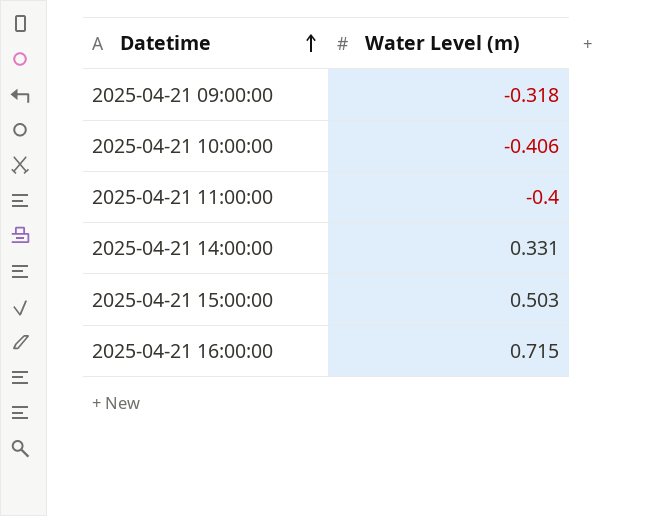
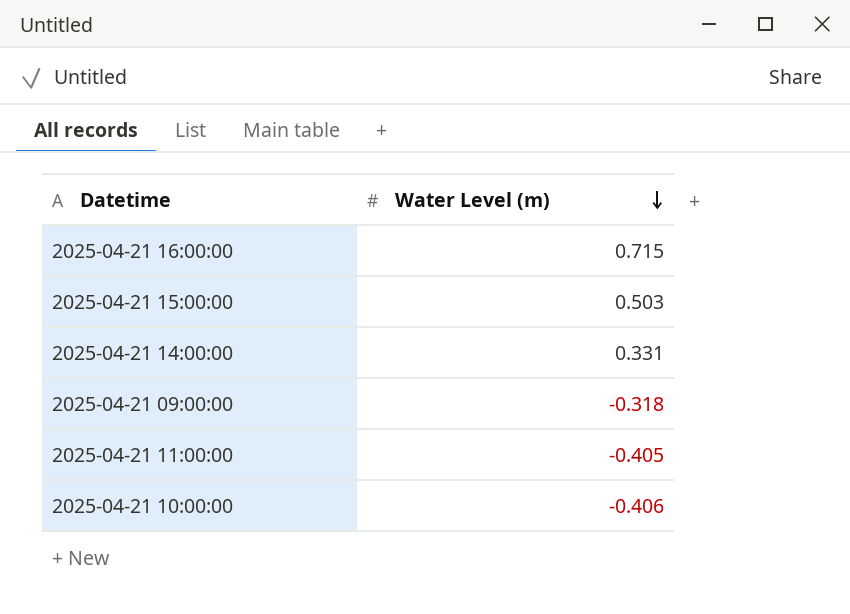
row order: Datetime ascending -> Water Level (m) descending
2025-04-21 11:00:00 | Water Level (m): -0.4 -> -0.405

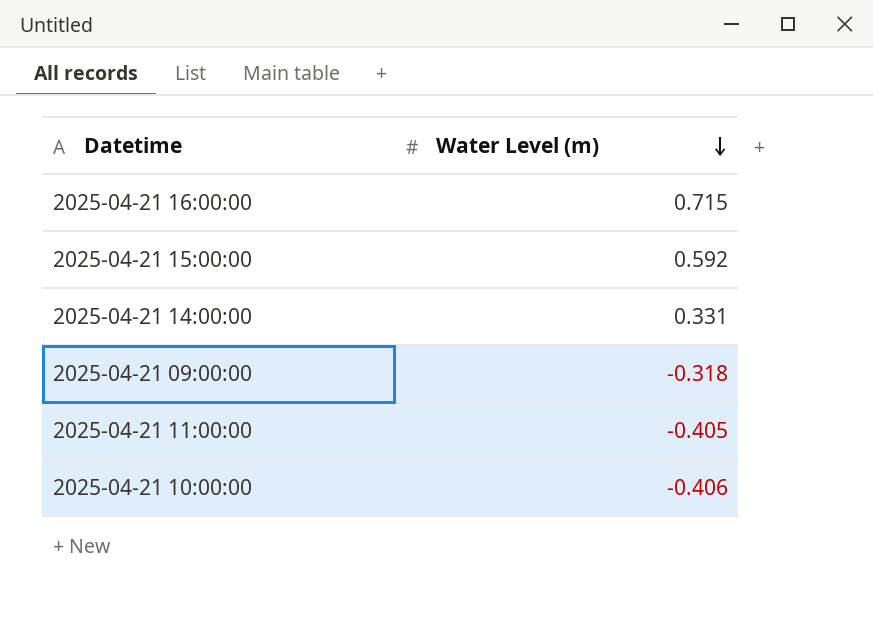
2025-04-21 15:00:00 | Water Level (m): 0.503 -> 0.592

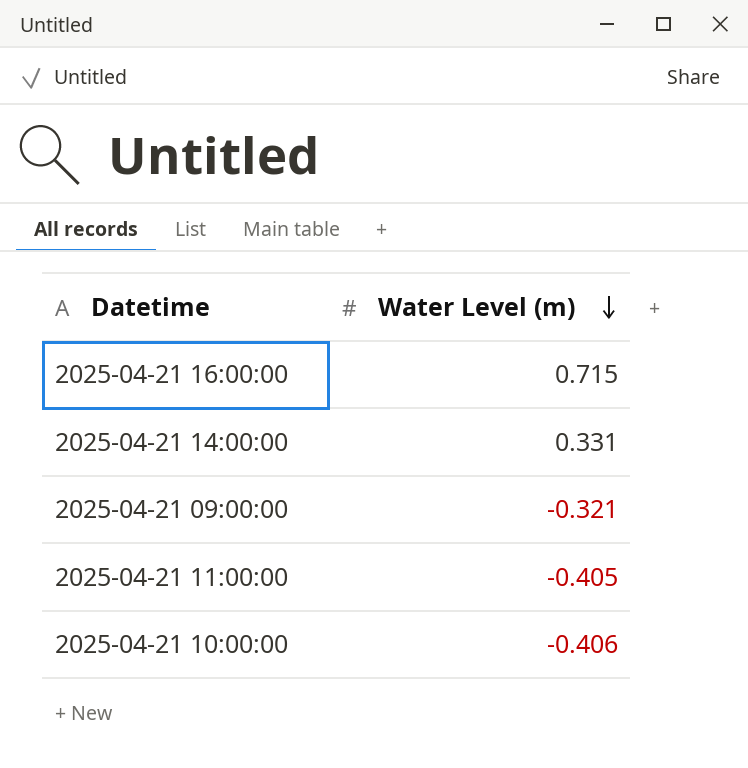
row 2025-04-21 15:00:00: 0.592 -> none
2025-04-21 09:00:00 | Water Level (m): -0.318 -> -0.321

